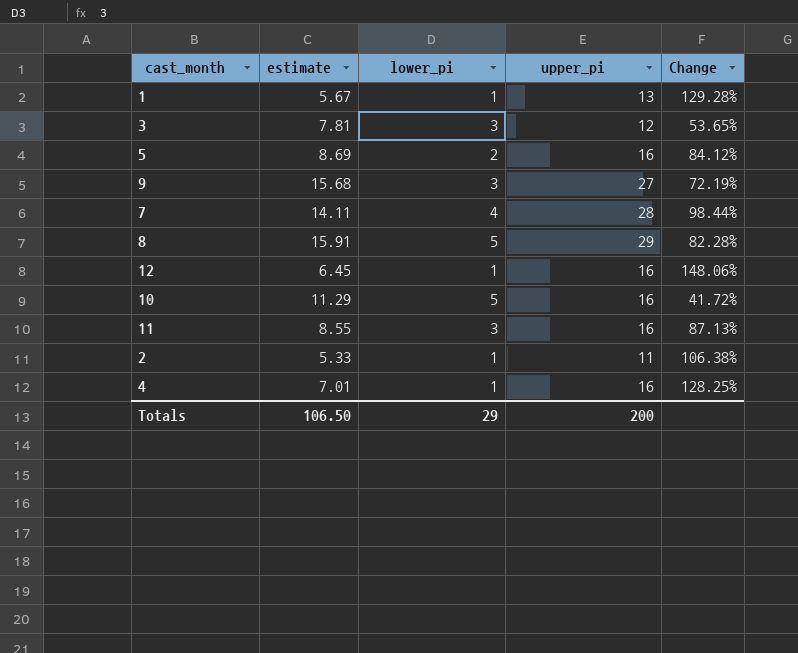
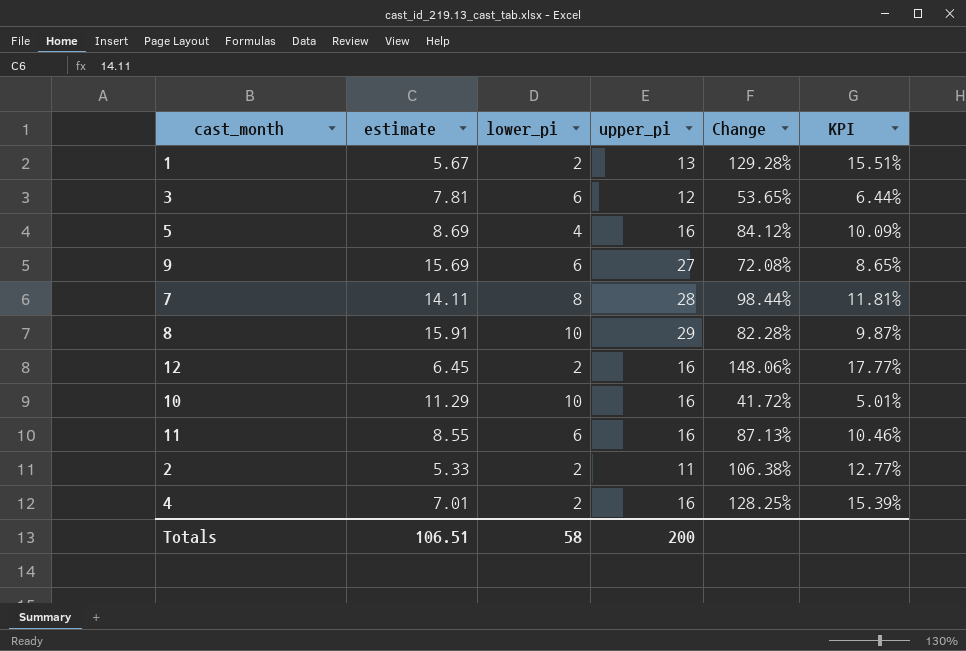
column KPI | formula: none -> [Change] * 0.12
1 | lower_pi: 1 -> 2
3 | lower_pi: 3 -> 6
5 | lower_pi: 2 -> 4
9 | estimate: 15.68 -> 15.69
9 | lower_pi: 3 -> 6
9 | Change: 72.19% -> 72.08%
7 | lower_pi: 4 -> 8
8 | lower_pi: 5 -> 10
12 | lower_pi: 1 -> 2
10 | lower_pi: 5 -> 10
11 | lower_pi: 3 -> 6
2 | lower_pi: 1 -> 2
4 | lower_pi: 1 -> 2
Totals | estimate: 106.50 -> 106.51
Totals | lower_pi: 29 -> 58

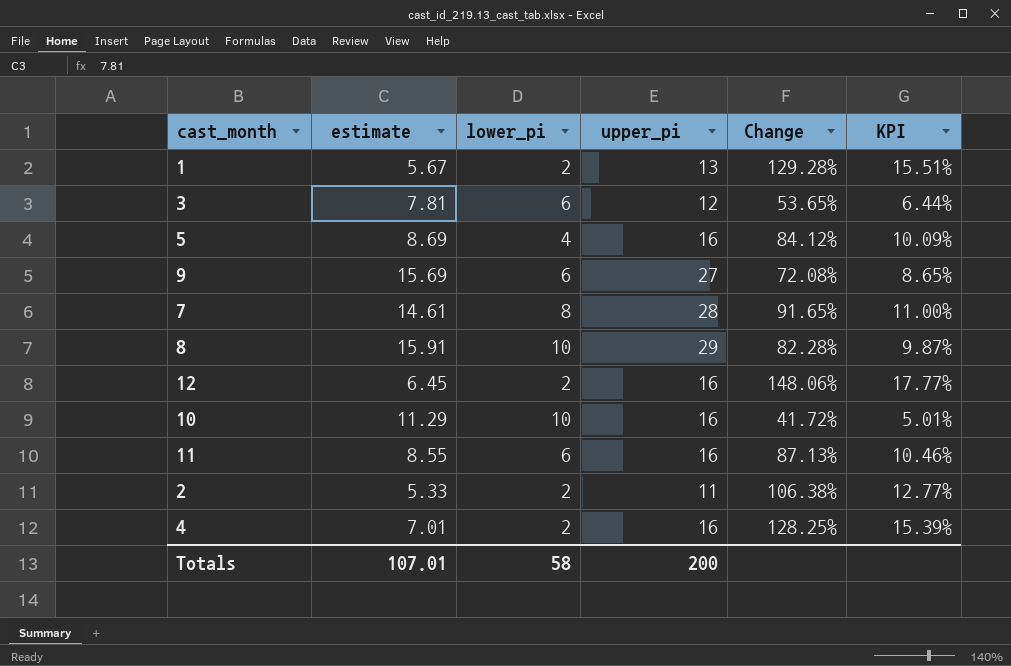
7 | estimate: 14.11 -> 14.61
7 | Change: 98.44% -> 91.65%
7 | KPI: 11.81% -> 11.00%
Totals | estimate: 106.51 -> 107.01

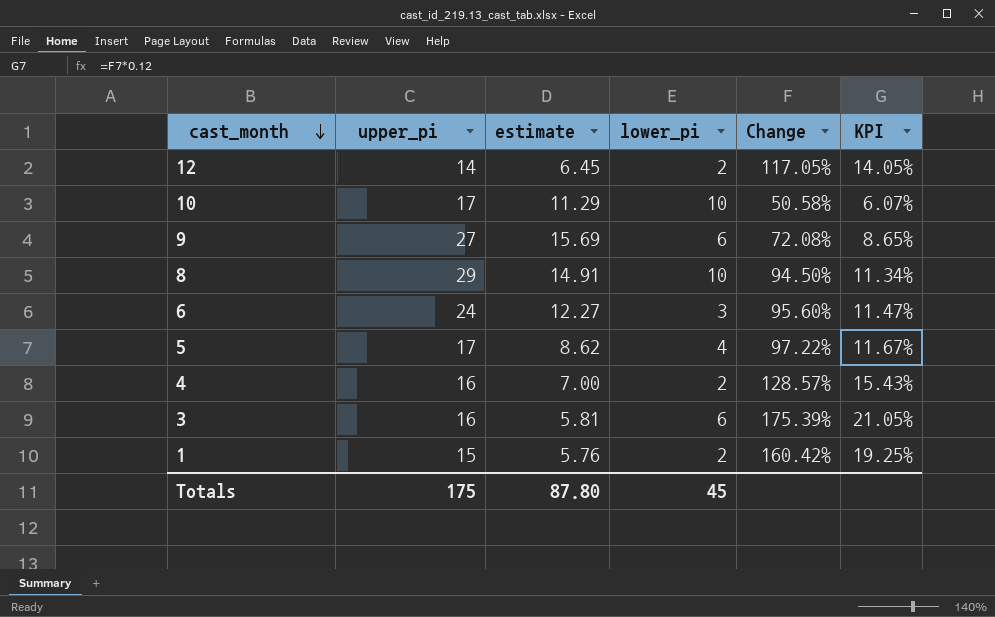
row order: none -> cast_month descending
column upper_pi | position: 4 -> 2
row 7: 14.61 | 8 | 28 | 91.65% | 11.00% -> none
row 11: 8.55 | 6 | 16 | 87.13% | 10.46% -> none
row 2: 5.33 | 2 | 11 | 106.38% | 12.77% -> none
12 | upper_pi: 16 -> 14
12 | Change: 148.06% -> 117.05%
12 | KPI: 17.77% -> 14.05%
10 | upper_pi: 16 -> 17
10 | Change: 41.72% -> 50.58%
10 | KPI: 5.01% -> 6.07%
8 | estimate: 15.91 -> 14.91
8 | Change: 82.28% -> 94.50%
8 | KPI: 9.87% -> 11.34%
row 6: none -> 24 | 12.27 | 3 | 95.60% | 11.47%
5 | upper_pi: 16 -> 17
5 | estimate: 8.69 -> 8.62
5 | Change: 84.12% -> 97.22%
5 | KPI: 10.09% -> 11.67%
4 | estimate: 7.01 -> 7.00
4 | Change: 128.25% -> 128.57%
4 | KPI: 15.39% -> 15.43%
3 | upper_pi: 12 -> 16
3 | estimate: 7.81 -> 5.81
3 | Change: 53.65% -> 175.39%
3 | KPI: 6.44% -> 21.05%
1 | upper_pi: 13 -> 15
1 | estimate: 5.67 -> 5.76
1 | Change: 129.28% -> 160.42%
1 | KPI: 15.51% -> 19.25%
Totals | upper_pi: 200 -> 175
Totals | estimate: 107.01 -> 87.80
Totals | lower_pi: 58 -> 45

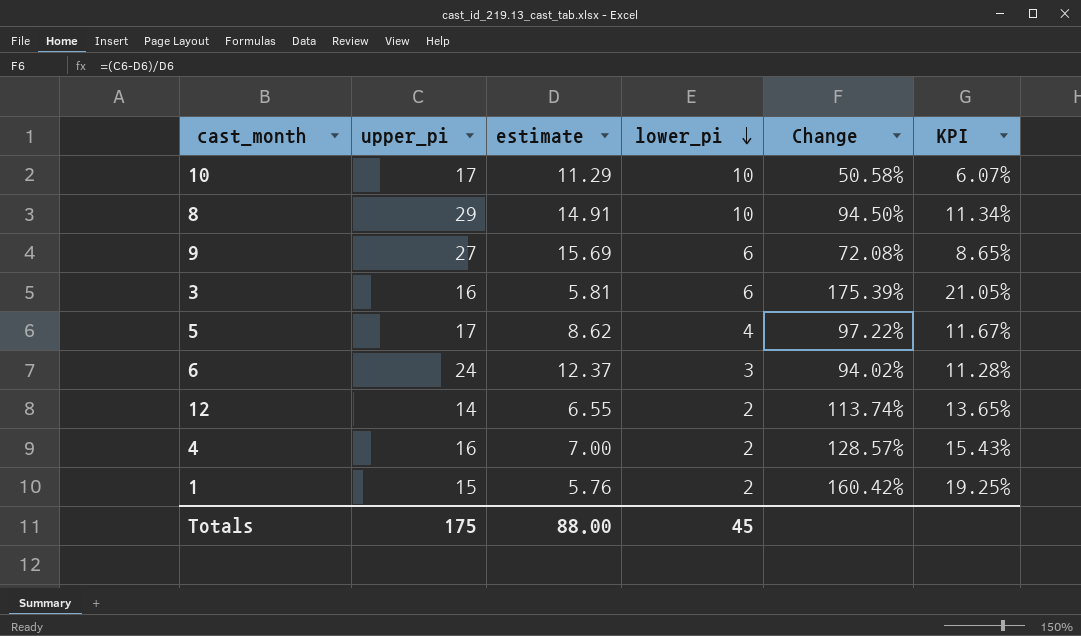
row order: cast_month descending -> lower_pi descending
6 | estimate: 12.27 -> 12.37
6 | Change: 95.60% -> 94.02%
6 | KPI: 11.47% -> 11.28%
12 | estimate: 6.45 -> 6.55
12 | Change: 117.05% -> 113.74%
12 | KPI: 14.05% -> 13.65%
Totals | estimate: 87.80 -> 88.00

